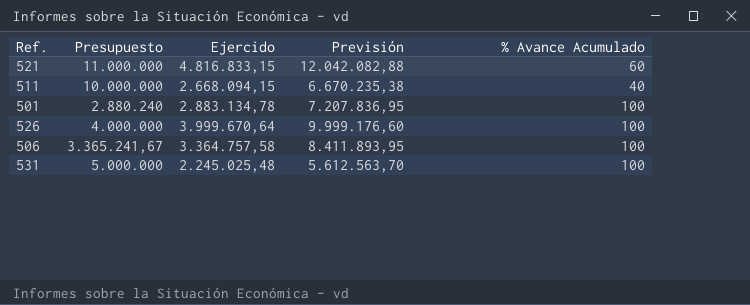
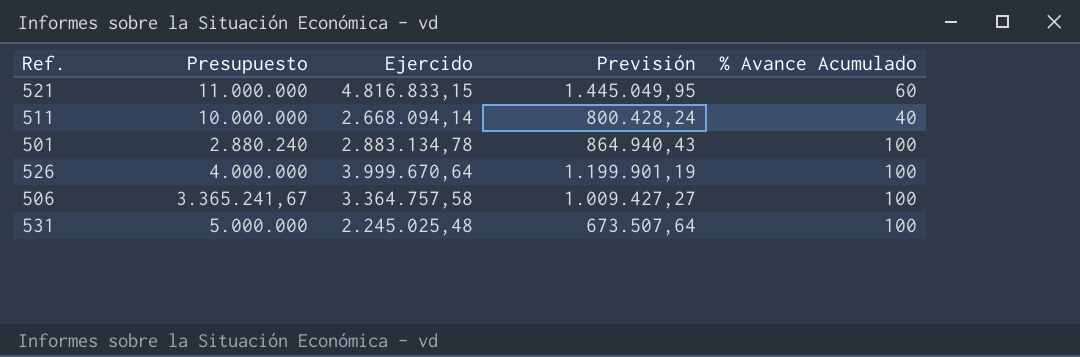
column Previsión | formula: [Ejercido] * 2,5 -> [Ejercido] * 0,3
511 | Ejercido: 2.668.094,15 -> 2.668.094,14

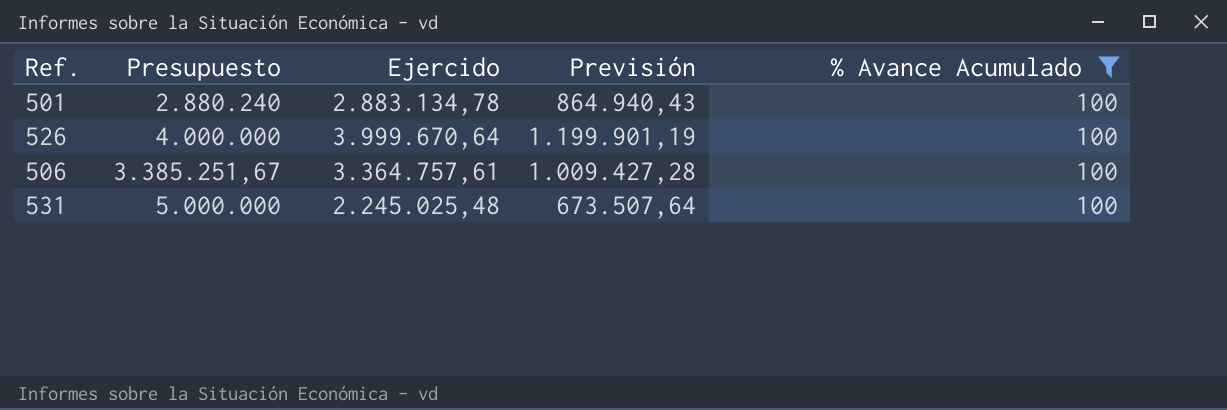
filter: none -> % Avance Acumulado = 100
506 | Presupuesto: 3.365.241,67 -> 3.385.251,67
506 | Ejercido: 3.364.757,58 -> 3.364.757,61
506 | Previsión: 1.009.427,27 -> 1.009.427,28

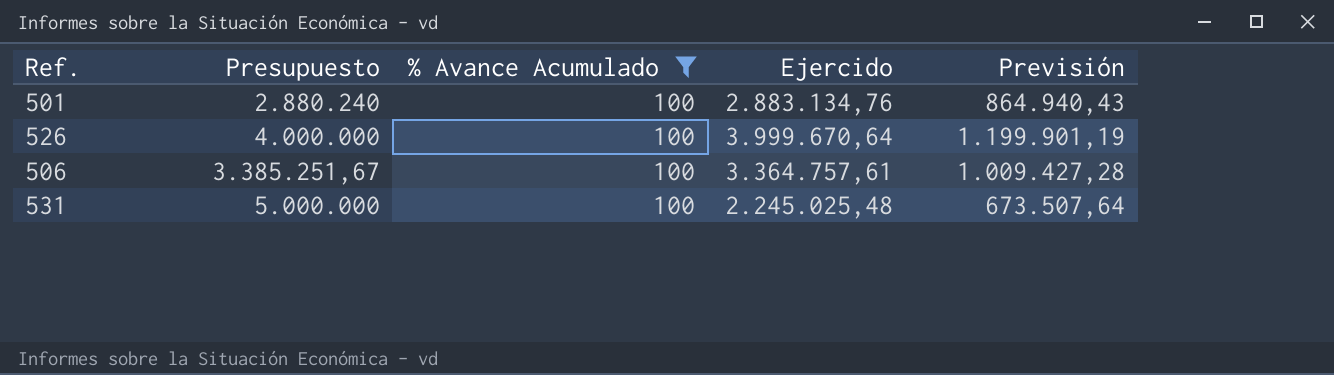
column % Avance Acumulado | position: 5 -> 3
501 | Ejercido: 2.883.134,78 -> 2.883.134,76

